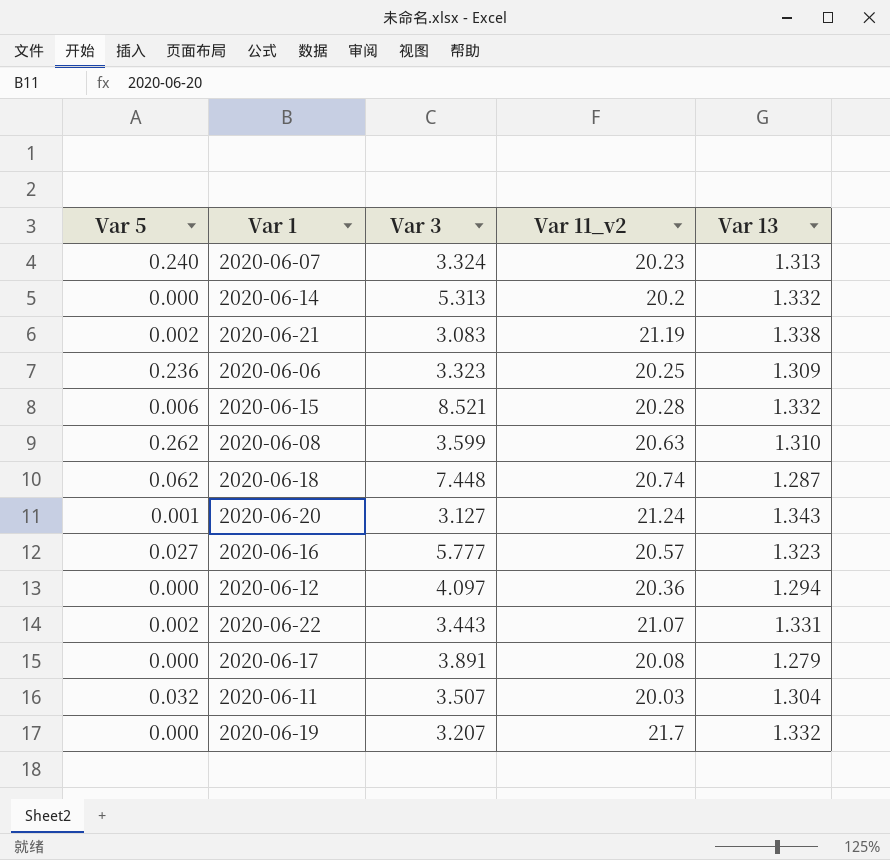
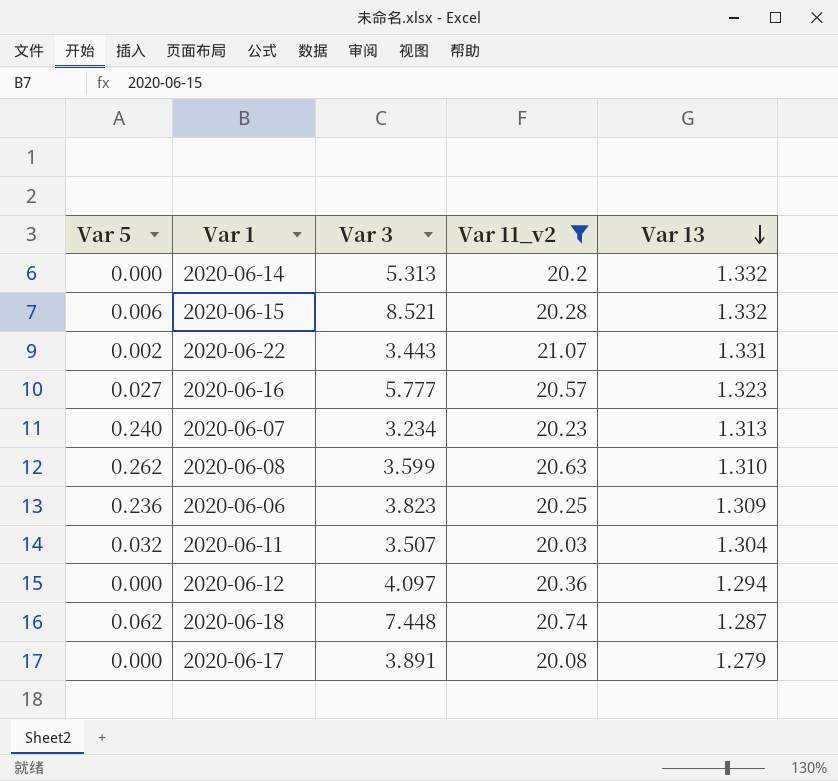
filter: none -> Var 11_v2 <= 21.07
row order: none -> Var 13 descending
2020-06-07 | Var 3: 3.324 -> 3.234
2020-06-06 | Var 3: 3.323 -> 3.823

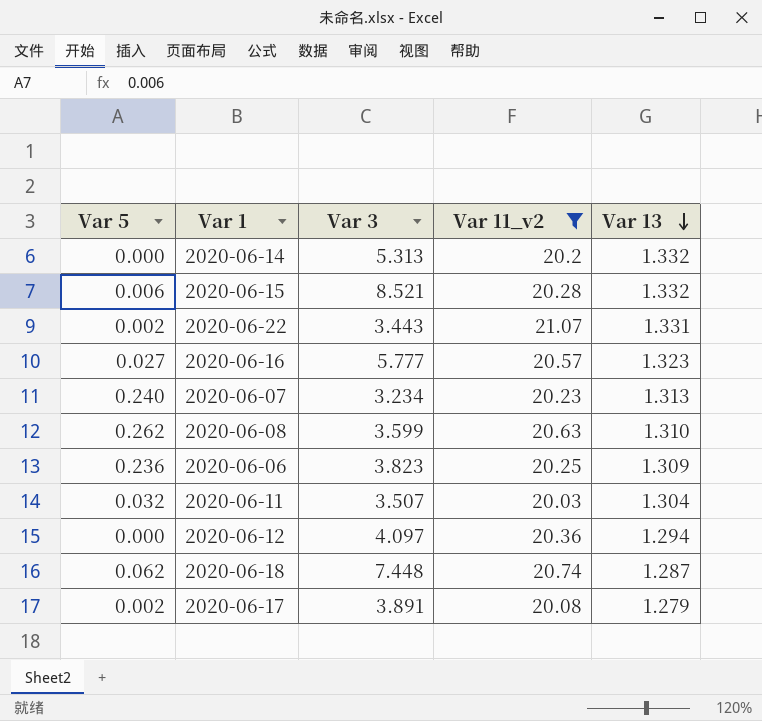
2020-06-17 | Var 5: 0.000 -> 0.002

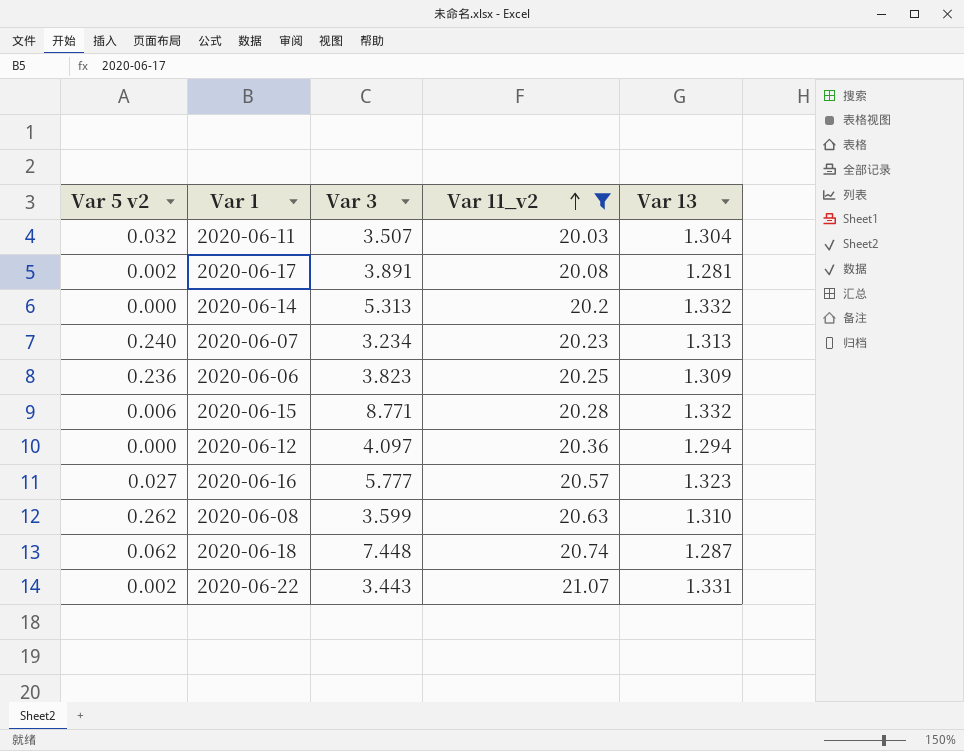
row order: Var 13 descending -> Var 11_v2 ascending
column name: Var 5 -> Var 5 v2
2020-06-17 | Var 13: 1.279 -> 1.281
2020-06-15 | Var 3: 8.521 -> 8.771

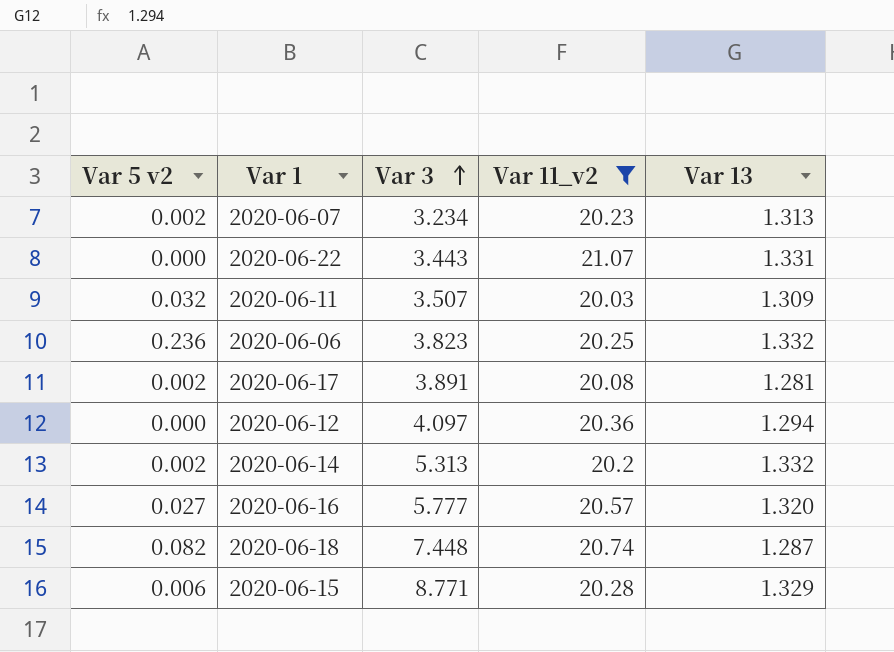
row order: Var 11_v2 ascending -> Var 3 ascending
row 2020-06-08: 0.262 | 3.599 | 20.63 | 1.310 -> none
2020-06-07 | Var 5 v2: 0.240 -> 0.002
2020-06-22 | Var 5 v2: 0.002 -> 0.000
2020-06-11 | Var 13: 1.304 -> 1.309
2020-06-06 | Var 13: 1.309 -> 1.332
2020-06-14 | Var 5 v2: 0.000 -> 0.002
2020-06-16 | Var 13: 1.323 -> 1.320
2020-06-18 | Var 5 v2: 0.062 -> 0.082
2020-06-15 | Var 13: 1.332 -> 1.329

